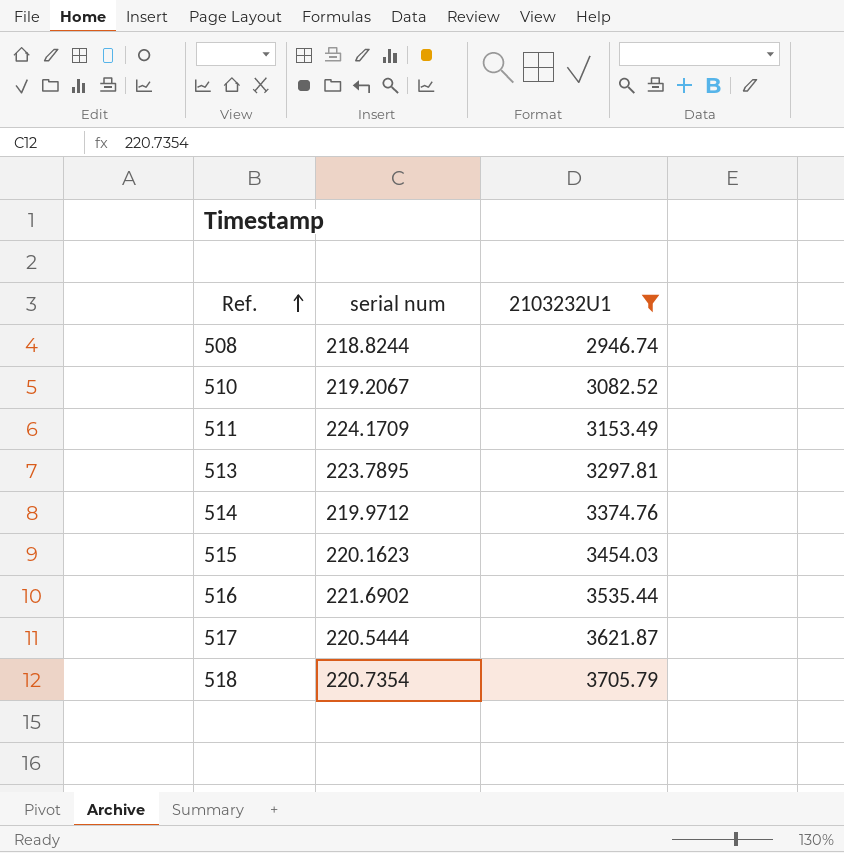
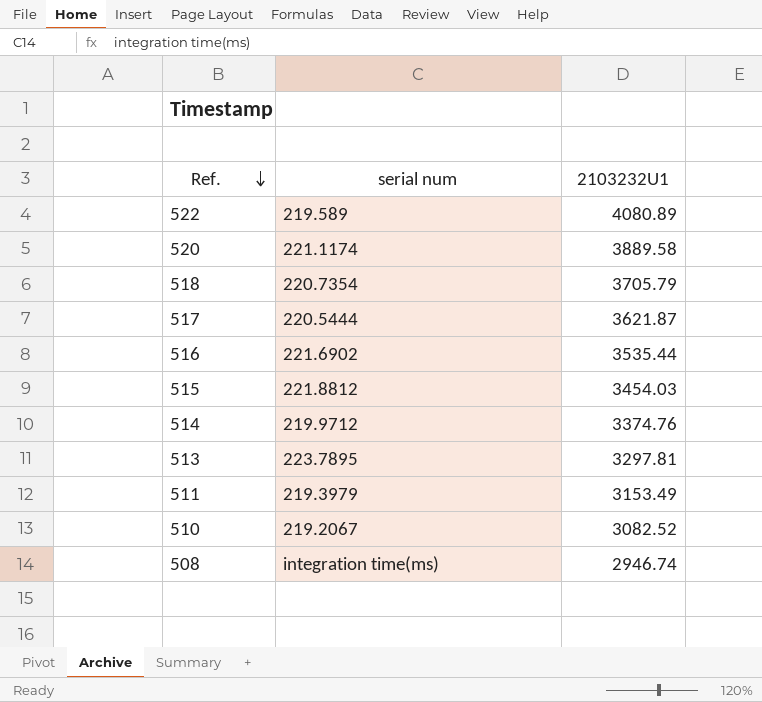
filter: 2103232U1 <= 3705.79 -> none
row order: Ref. ascending -> Ref. descending
515 | serial num: 220.1623 -> 221.8812
511 | serial num: 224.1709 -> 219.3979
508 | serial num: 218.8244 -> integration time(ms)

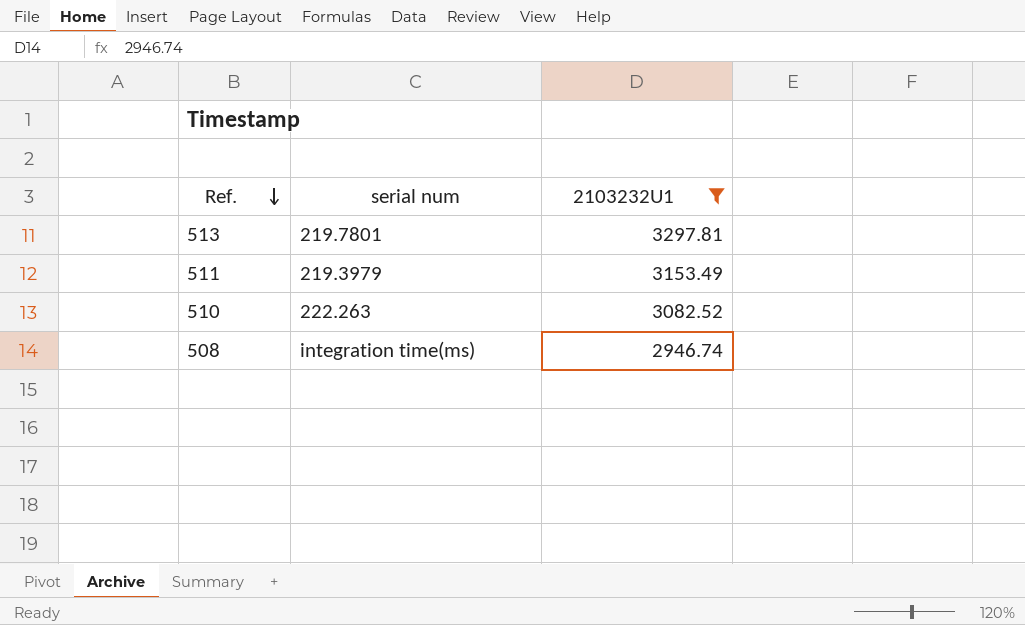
filter: none -> 2103232U1 <= 3297.81
513 | serial num: 223.7895 -> 219.7801
510 | serial num: 219.2067 -> 222.263

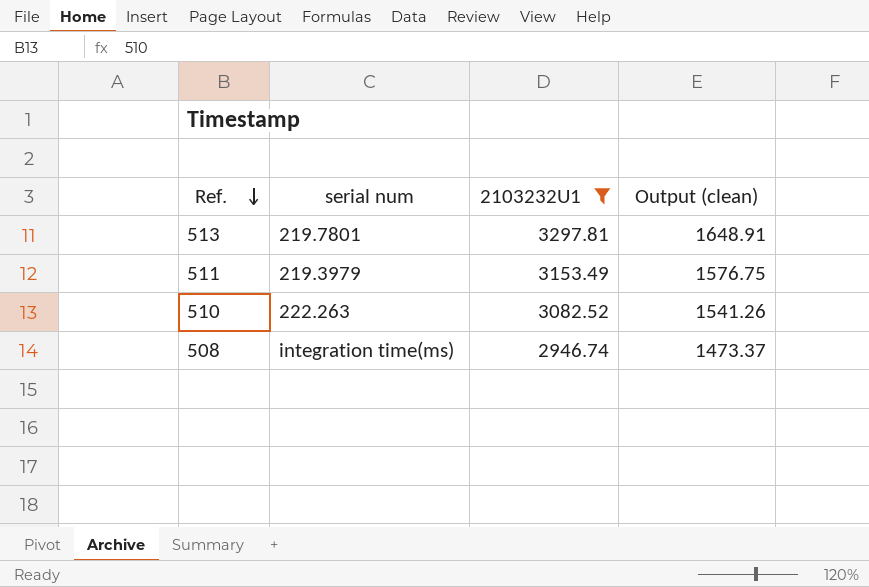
column Output (clean) | formula: none -> [2103232U1] * 0.5

